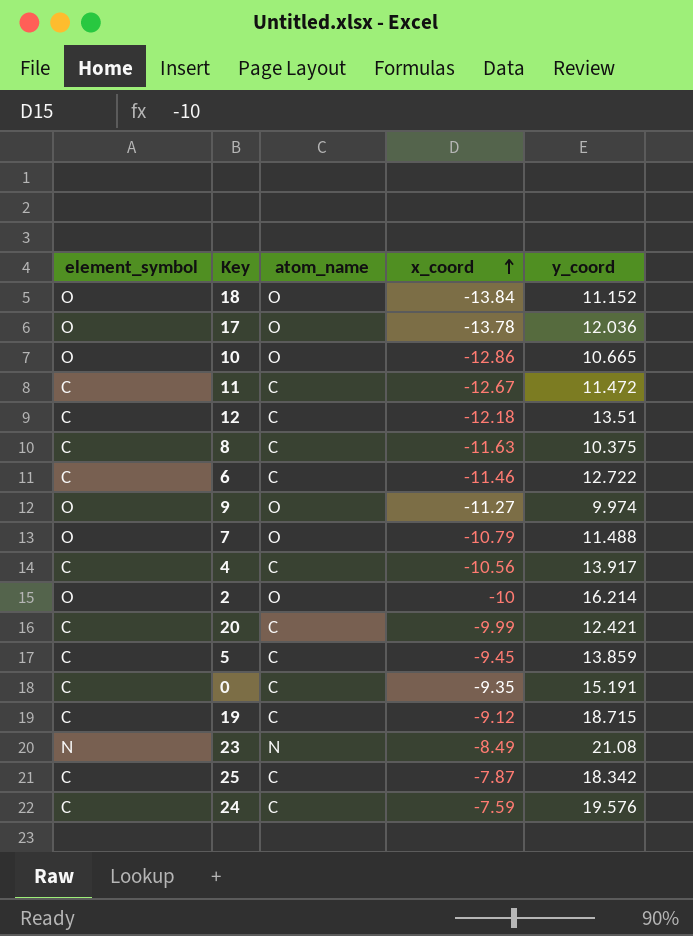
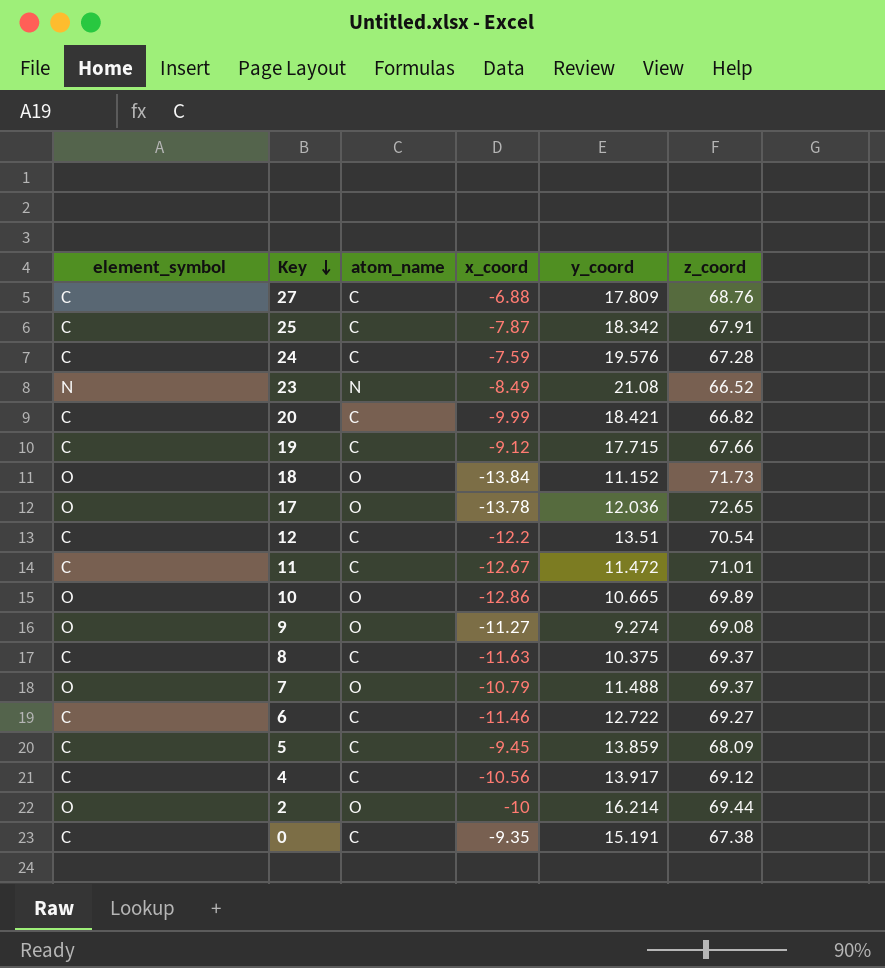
row order: x_coord ascending -> Key descending
column z_coord | position: none -> 6
row 27: none -> C | C | -6.88 | 17.809 | 68.76
20 | y_coord: 12.421 -> 18.421
19 | y_coord: 18.715 -> 17.715
12 | x_coord: -12.18 -> -12.2
9 | y_coord: 9.974 -> 9.274

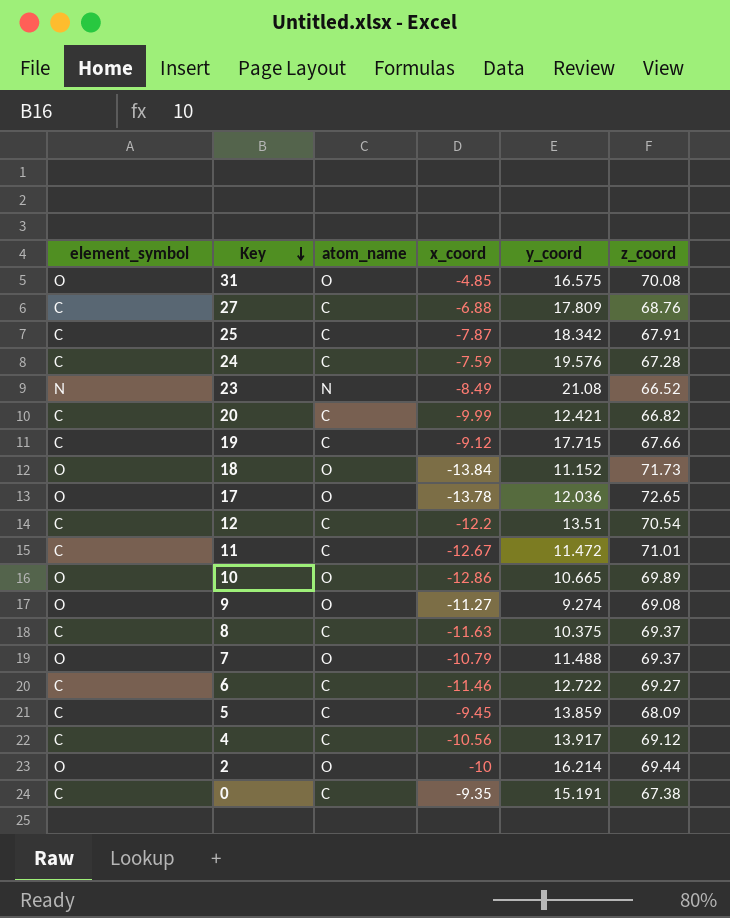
row 31: none -> O | O | -4.85 | 16.575 | 70.08
20 | y_coord: 18.421 -> 12.421

